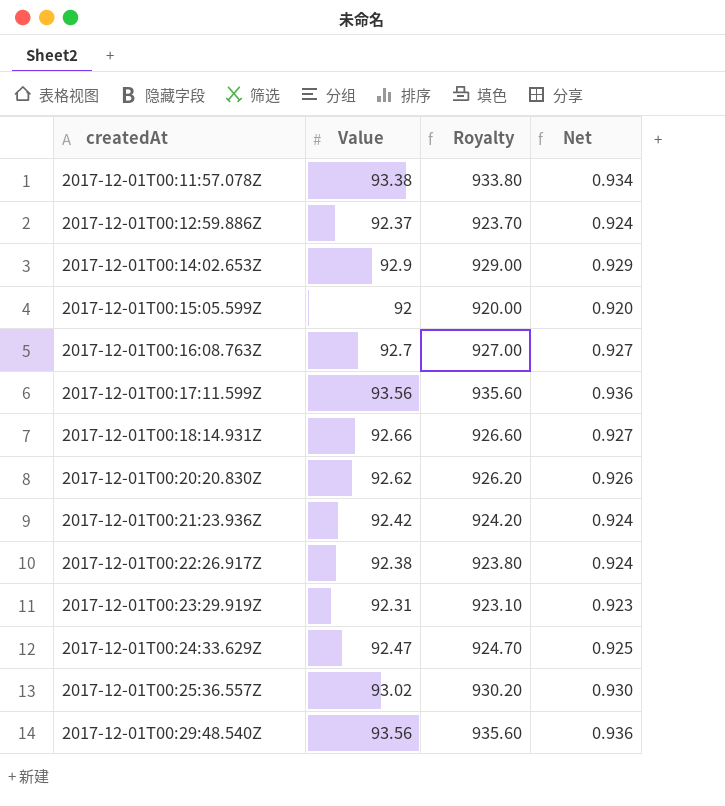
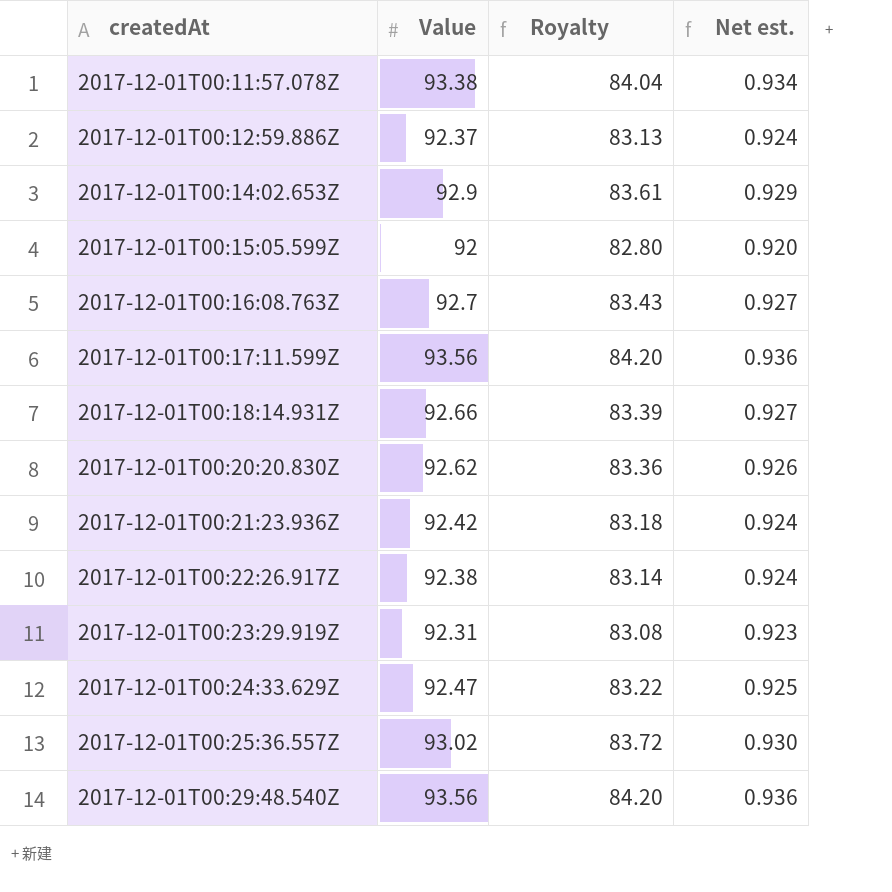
column Royalty | formula: [Value] * 10 -> [Value] * 0.9
column name: Net -> Net est.

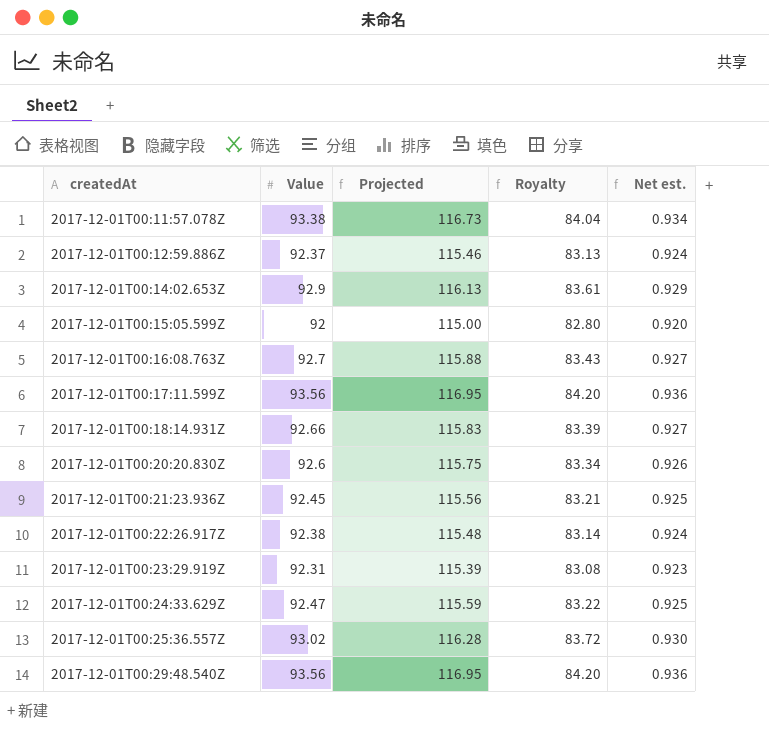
column Projected | formula: none -> [Value] * 1.25
2017-12-01T00:20:20.830Z | Value: 92.62 -> 92.6
2017-12-01T00:20:20.830Z | Royalty: 83.36 -> 83.34
2017-12-01T00:21:23.936Z | Value: 92.42 -> 92.45
2017-12-01T00:21:23.936Z | Royalty: 83.18 -> 83.21
2017-12-01T00:21:23.936Z | Net est.: 0.924 -> 0.925

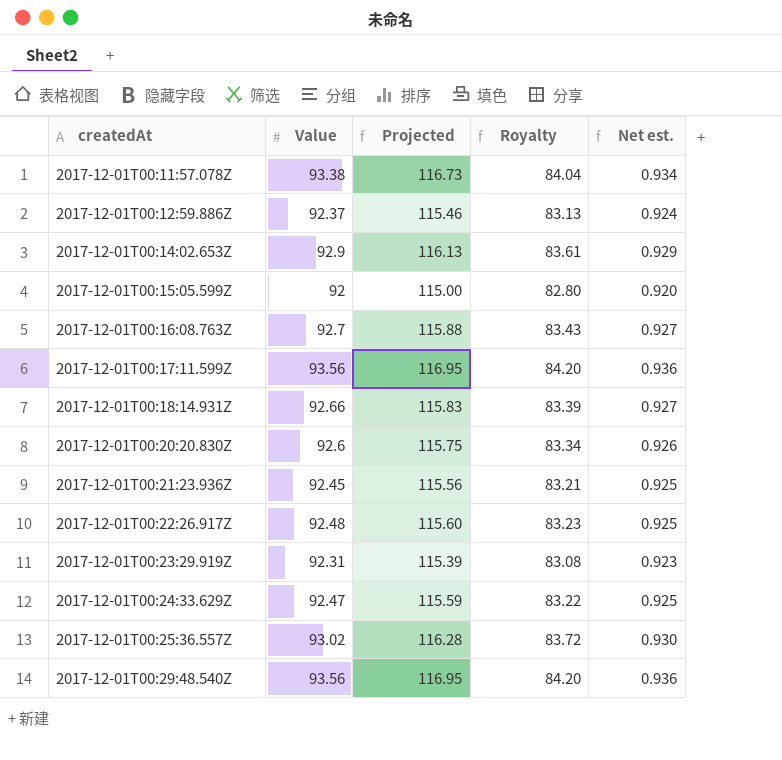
2017-12-01T00:22:26.917Z | Value: 92.38 -> 92.48
2017-12-01T00:22:26.917Z | Projected: 115.48 -> 115.60
2017-12-01T00:22:26.917Z | Royalty: 83.14 -> 83.23
2017-12-01T00:22:26.917Z | Net est.: 0.924 -> 0.925

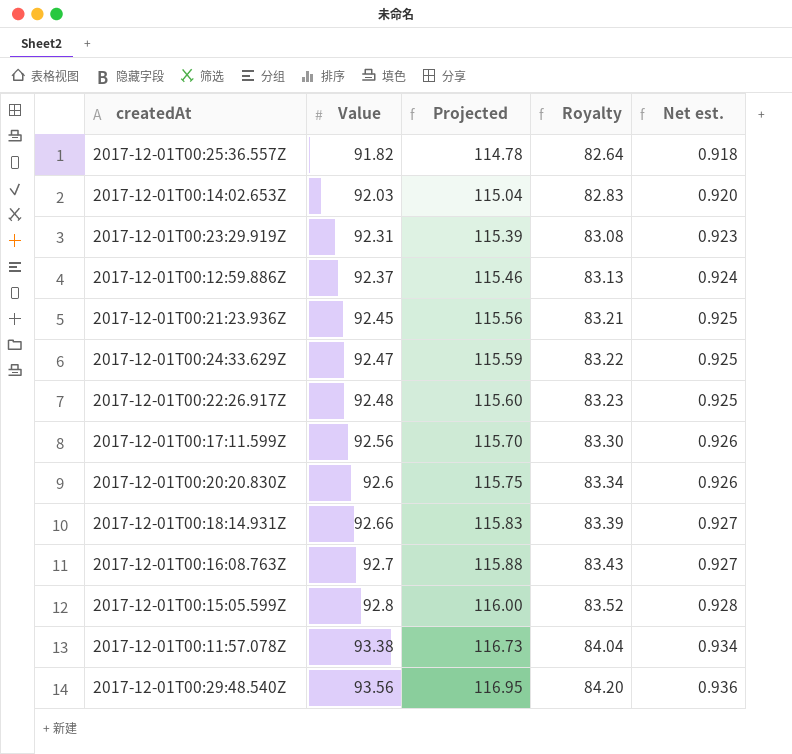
row order: createdAt ascending -> Value ascending
2017-12-01T00:25:36.557Z | Value: 93.02 -> 91.82
2017-12-01T00:25:36.557Z | Projected: 116.28 -> 114.78
2017-12-01T00:25:36.557Z | Royalty: 83.72 -> 82.64
2017-12-01T00:25:36.557Z | Net est.: 0.930 -> 0.918
2017-12-01T00:14:02.653Z | Value: 92.9 -> 92.03
2017-12-01T00:14:02.653Z | Projected: 116.13 -> 115.04
2017-12-01T00:14:02.653Z | Royalty: 83.61 -> 82.83
2017-12-01T00:14:02.653Z | Net est.: 0.929 -> 0.920
2017-12-01T00:17:11.599Z | Value: 93.56 -> 92.56
2017-12-01T00:17:11.599Z | Projected: 116.95 -> 115.70
2017-12-01T00:17:11.599Z | Royalty: 84.20 -> 83.30
2017-12-01T00:17:11.599Z | Net est.: 0.936 -> 0.926
2017-12-01T00:15:05.599Z | Value: 92 -> 92.8
2017-12-01T00:15:05.599Z | Projected: 115.00 -> 116.00
2017-12-01T00:15:05.599Z | Royalty: 82.80 -> 83.52
2017-12-01T00:15:05.599Z | Net est.: 0.920 -> 0.928

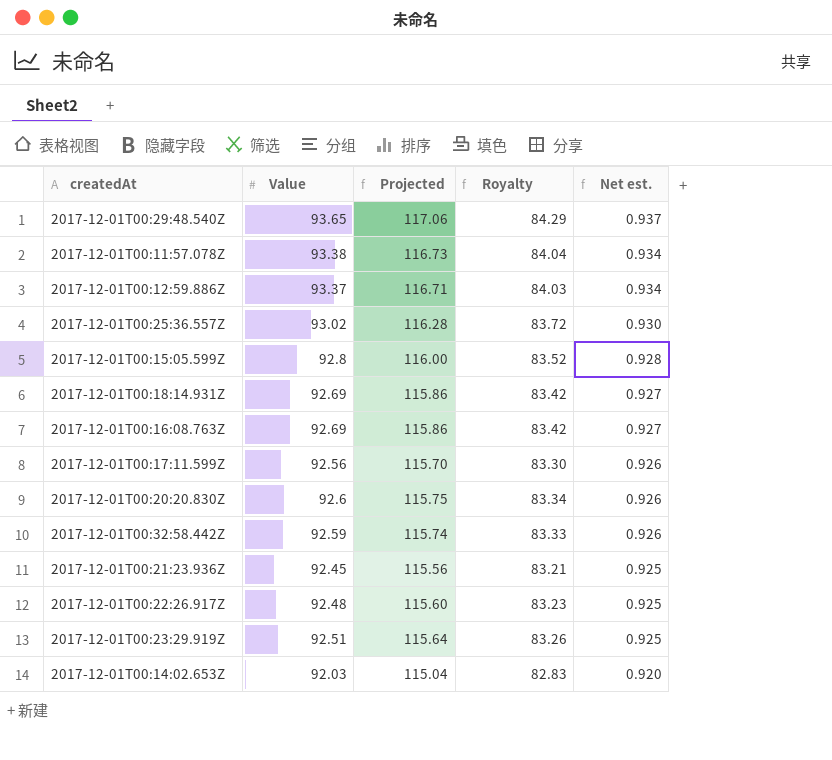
row order: Value ascending -> Net est. descending
row 2017-12-01T00:24:33.629Z: 92.47 | 115.59 | 83.22 | 0.925 -> none
2017-12-01T00:29:48.540Z | Value: 93.56 -> 93.65
2017-12-01T00:29:48.540Z | Projected: 116.95 -> 117.06
2017-12-01T00:29:48.540Z | Royalty: 84.20 -> 84.29
2017-12-01T00:29:48.540Z | Net est.: 0.936 -> 0.937
2017-12-01T00:12:59.886Z | Value: 92.37 -> 93.37
2017-12-01T00:12:59.886Z | Projected: 115.46 -> 116.71
2017-12-01T00:12:59.886Z | Royalty: 83.13 -> 84.03
2017-12-01T00:12:59.886Z | Net est.: 0.924 -> 0.934
2017-12-01T00:25:36.557Z | Value: 91.82 -> 93.02
2017-12-01T00:25:36.557Z | Projected: 114.78 -> 116.28
2017-12-01T00:25:36.557Z | Royalty: 82.64 -> 83.72
2017-12-01T00:25:36.557Z | Net est.: 0.918 -> 0.930
2017-12-01T00:18:14.931Z | Value: 92.66 -> 92.69
2017-12-01T00:18:14.931Z | Projected: 115.83 -> 115.86
2017-12-01T00:18:14.931Z | Royalty: 83.39 -> 83.42
2017-12-01T00:16:08.763Z | Value: 92.7 -> 92.69
2017-12-01T00:16:08.763Z | Projected: 115.88 -> 115.86
2017-12-01T00:16:08.763Z | Royalty: 83.43 -> 83.42
row 2017-12-01T00:32:58.442Z: none -> 92.59 | 115.74 | 83.33 | 0.926
2017-12-01T00:23:29.919Z | Value: 92.31 -> 92.51
2017-12-01T00:23:29.919Z | Projected: 115.39 -> 115.64
2017-12-01T00:23:29.919Z | Royalty: 83.08 -> 83.26
2017-12-01T00:23:29.919Z | Net est.: 0.923 -> 0.925

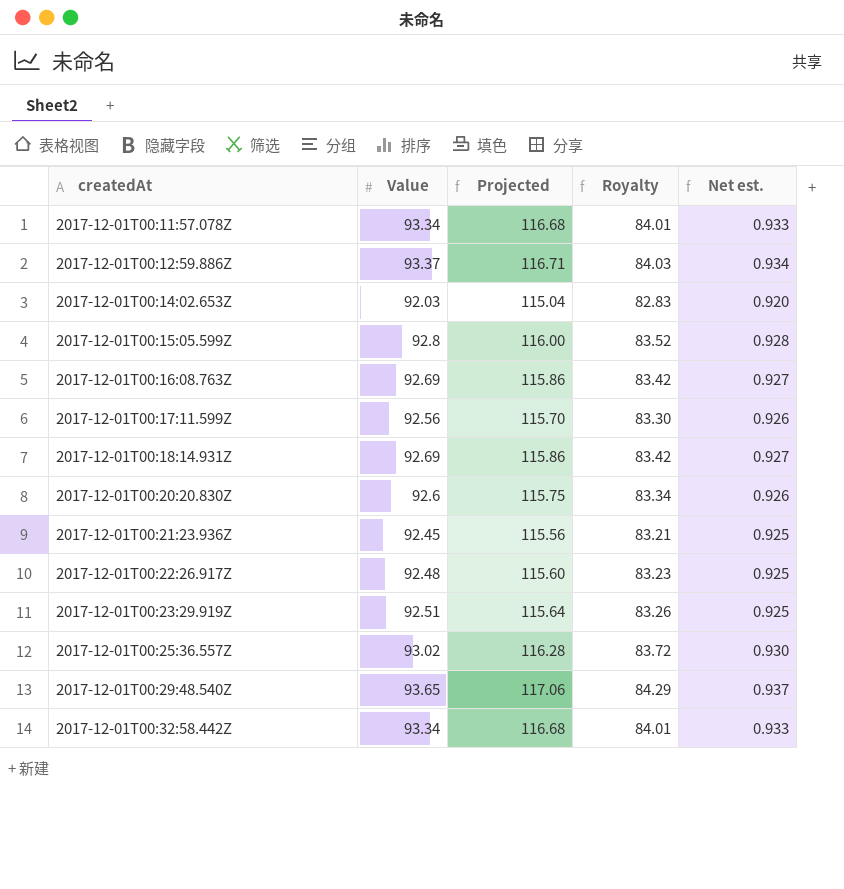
row order: Net est. descending -> createdAt ascending
2017-12-01T00:11:57.078Z | Value: 93.38 -> 93.34
2017-12-01T00:11:57.078Z | Projected: 116.73 -> 116.68
2017-12-01T00:11:57.078Z | Royalty: 84.04 -> 84.01
2017-12-01T00:11:57.078Z | Net est.: 0.934 -> 0.933
2017-12-01T00:32:58.442Z | Value: 92.59 -> 93.34
2017-12-01T00:32:58.442Z | Projected: 115.74 -> 116.68
2017-12-01T00:32:58.442Z | Royalty: 83.33 -> 84.01
2017-12-01T00:32:58.442Z | Net est.: 0.926 -> 0.933

